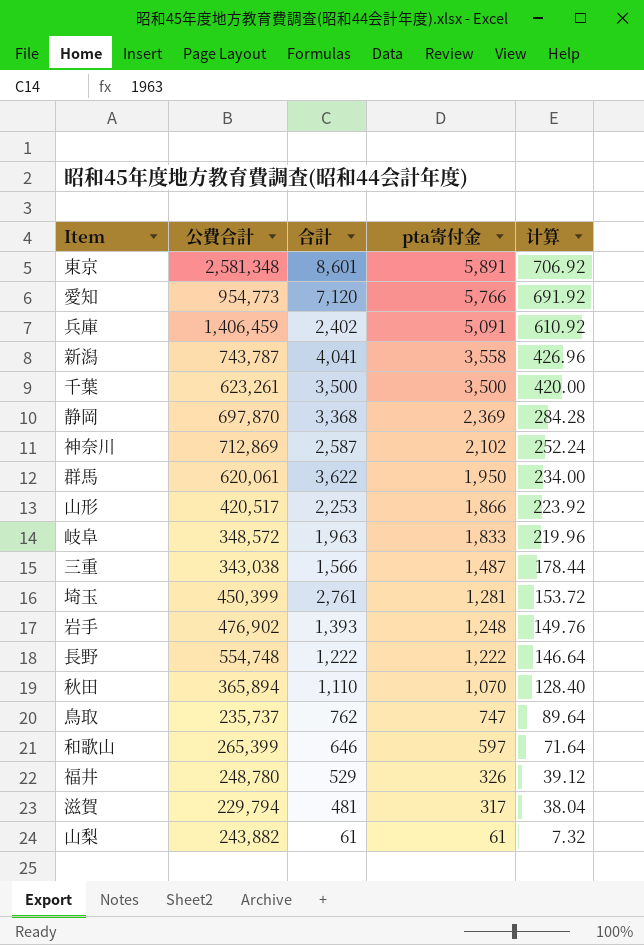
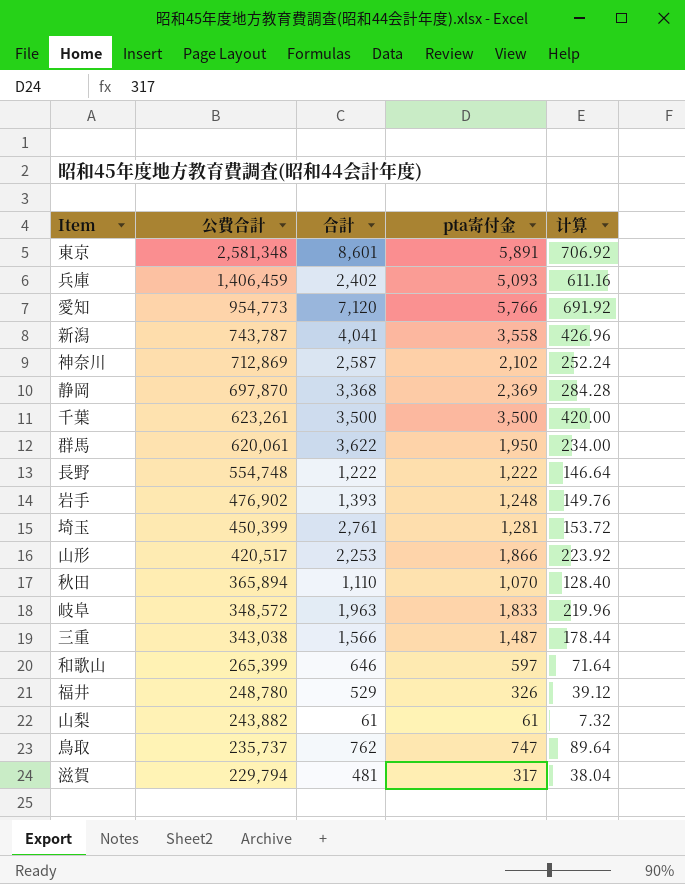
row order: pta寄付金 descending -> 公費合計 descending
兵庫 | pta寄付金: 5,091 -> 5,093
兵庫 | 计算: 610.92 -> 611.16

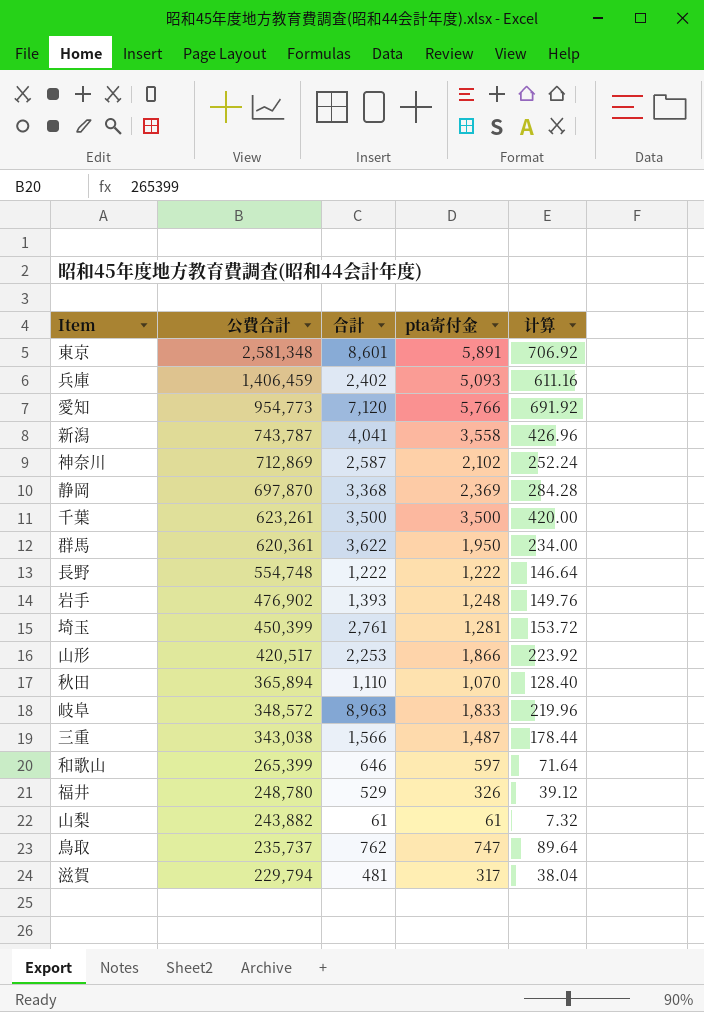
群馬 | 公費合計: 620,061 -> 620,361
岐阜 | 合計: 1,963 -> 8,963

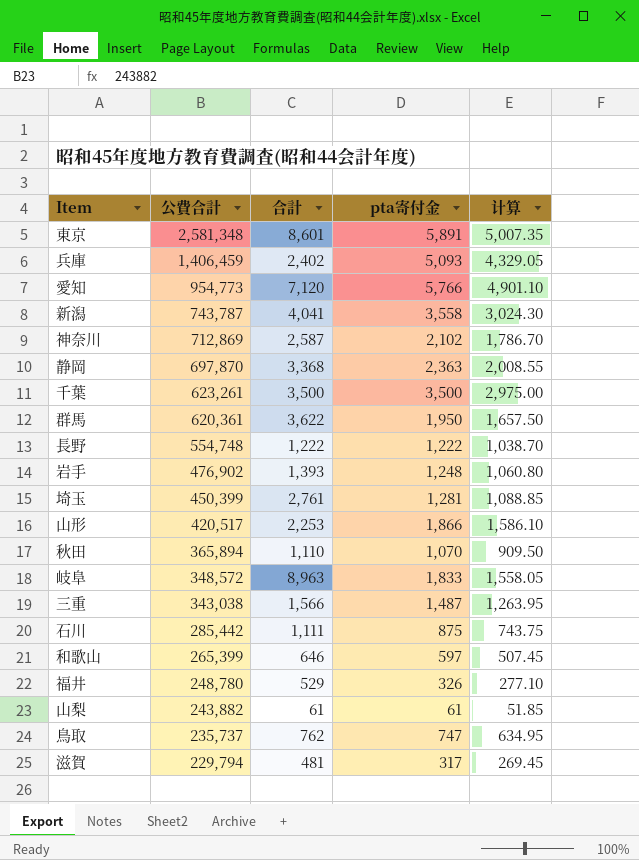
column 计算 | formula: [pta寄付金] * 0.12 -> [pta寄付金] * 0.85
静岡 | pta寄付金: 2,369 -> 2,363
row 石川: none -> 285,442 | 1,111 | 875 | 743.75

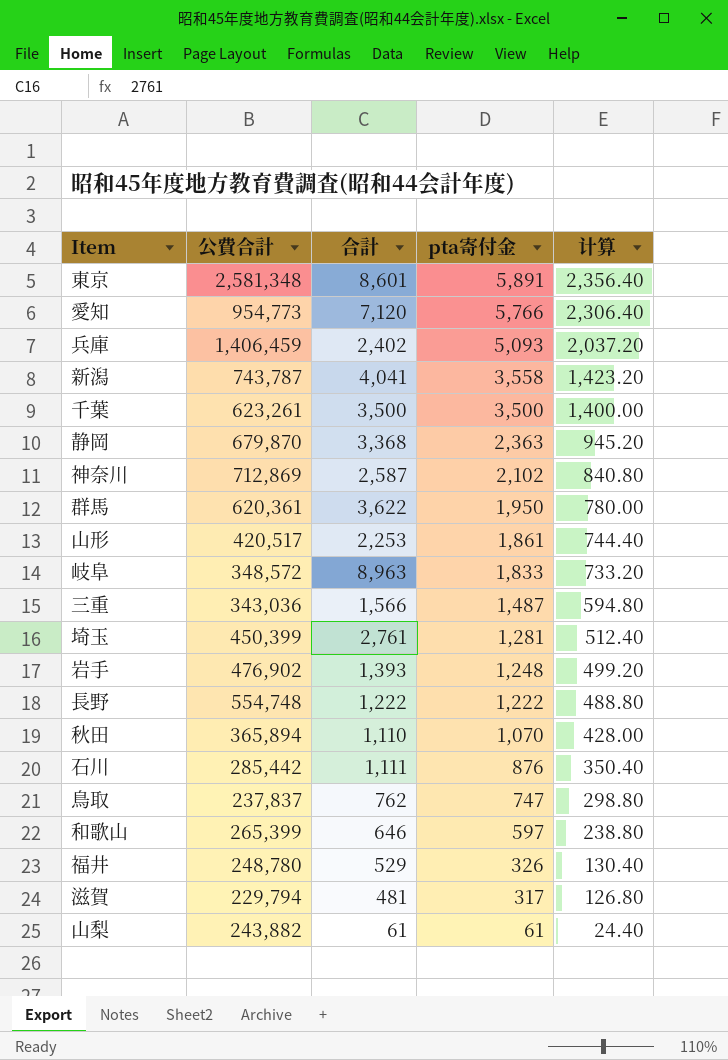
row order: 公費合計 descending -> pta寄付金 descending
column 计算 | formula: [pta寄付金] * 0.85 -> [pta寄付金] * 0.4
静岡 | 公費合計: 697,870 -> 679,870
山形 | pta寄付金: 1,866 -> 1,861
三重 | 公費合計: 343,038 -> 343,036
石川 | pta寄付金: 875 -> 876
鳥取 | 公費合計: 235,737 -> 237,837

